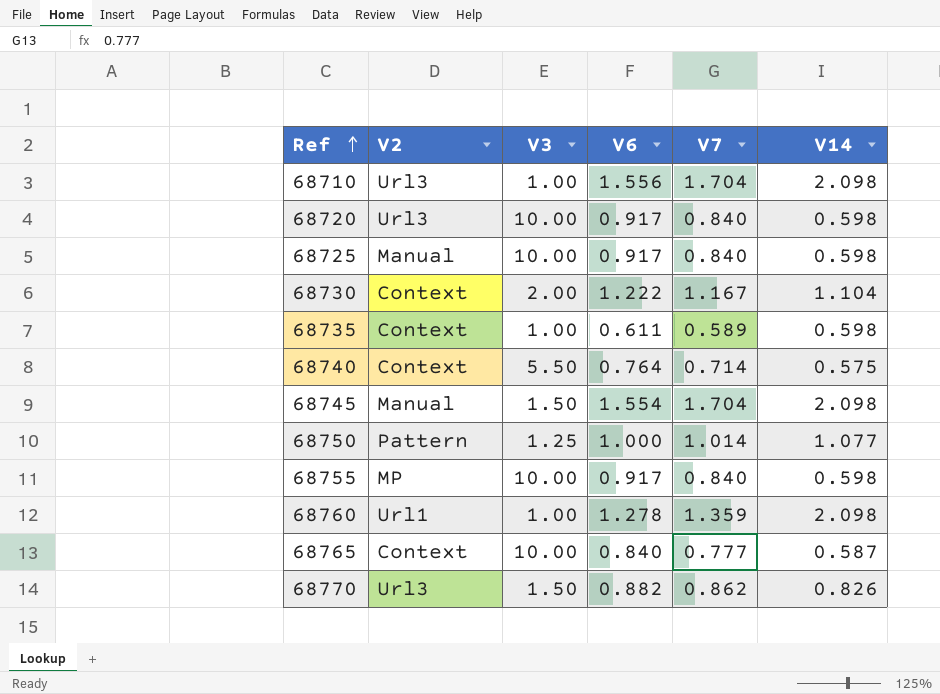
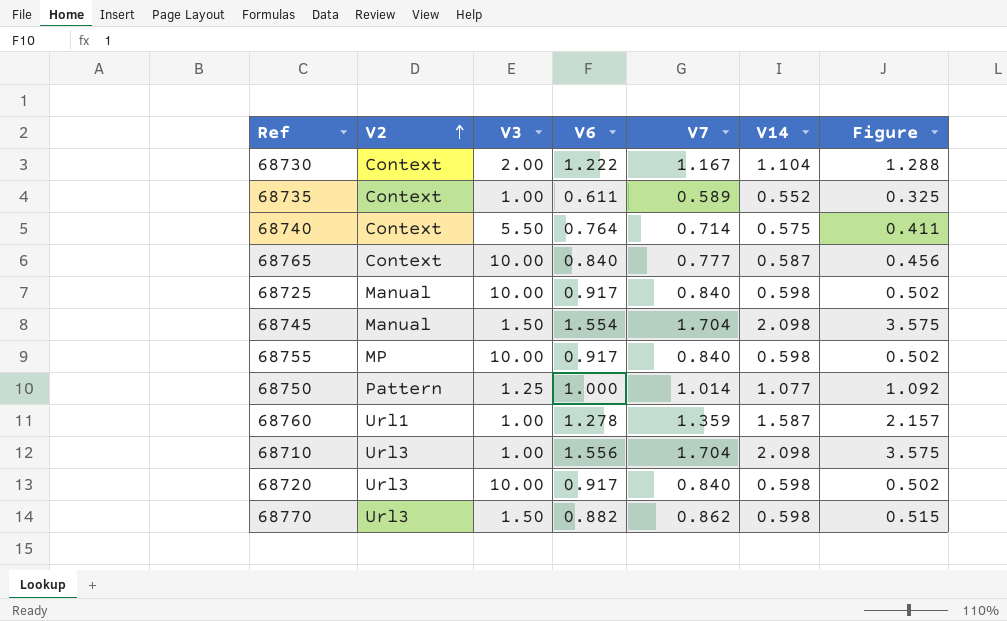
row order: Ref ascending -> V2 ascending
column Figure | formula: none -> [V7] * [V14]
68735 | V14: 0.598 -> 0.552
68760 | V14: 2.098 -> 1.587
68770 | V14: 0.826 -> 0.598

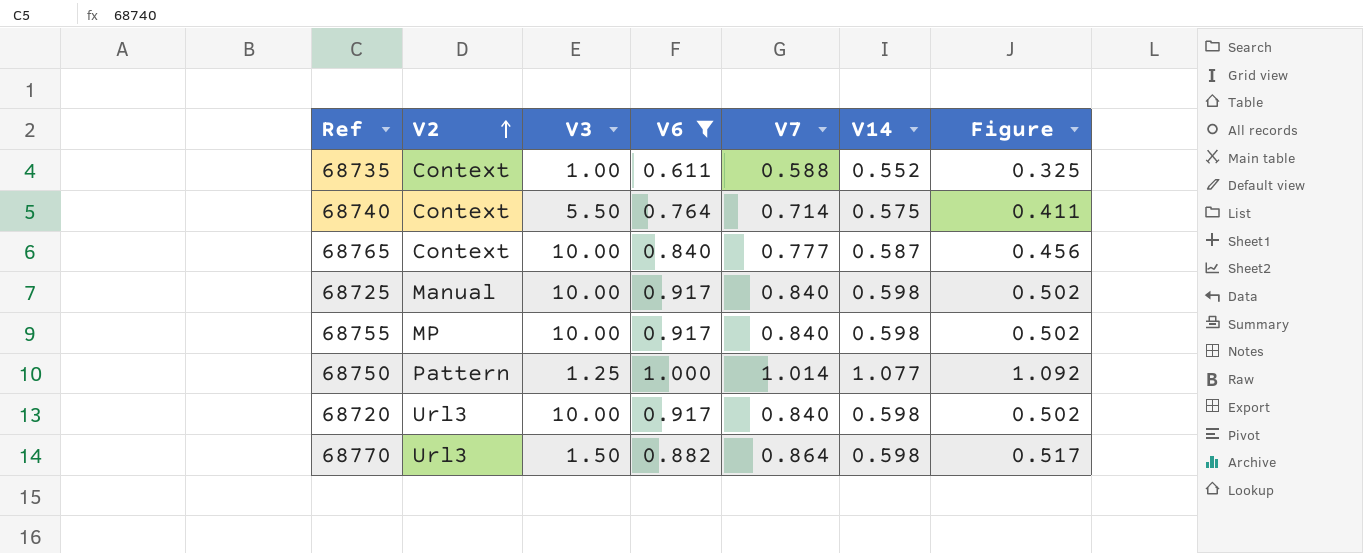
filter: none -> V6 <= 1.000
68735 | V7: 0.589 -> 0.588
68770 | V7: 0.862 -> 0.864
68770 | Figure: 0.515 -> 0.517

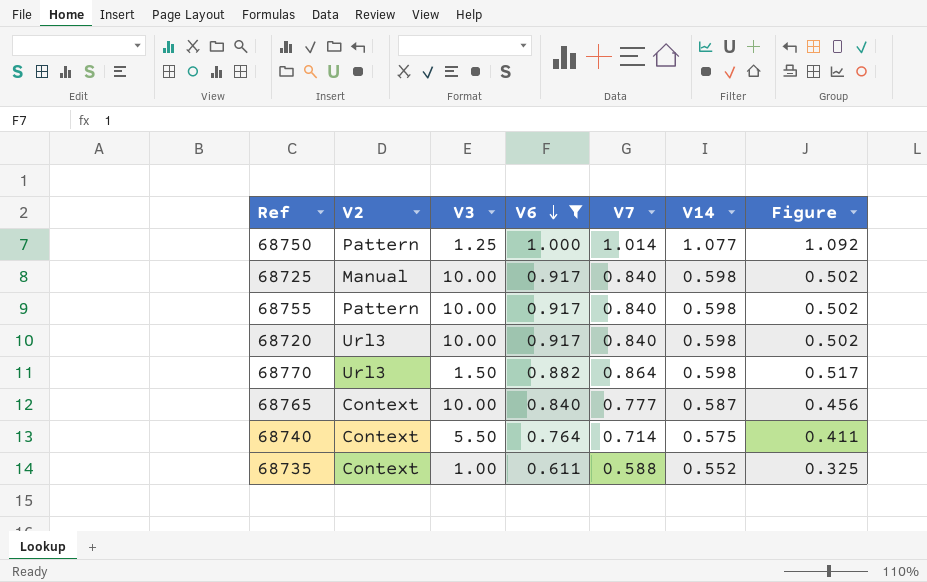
row order: V2 ascending -> V6 descending
68755 | V2: MP -> Pattern

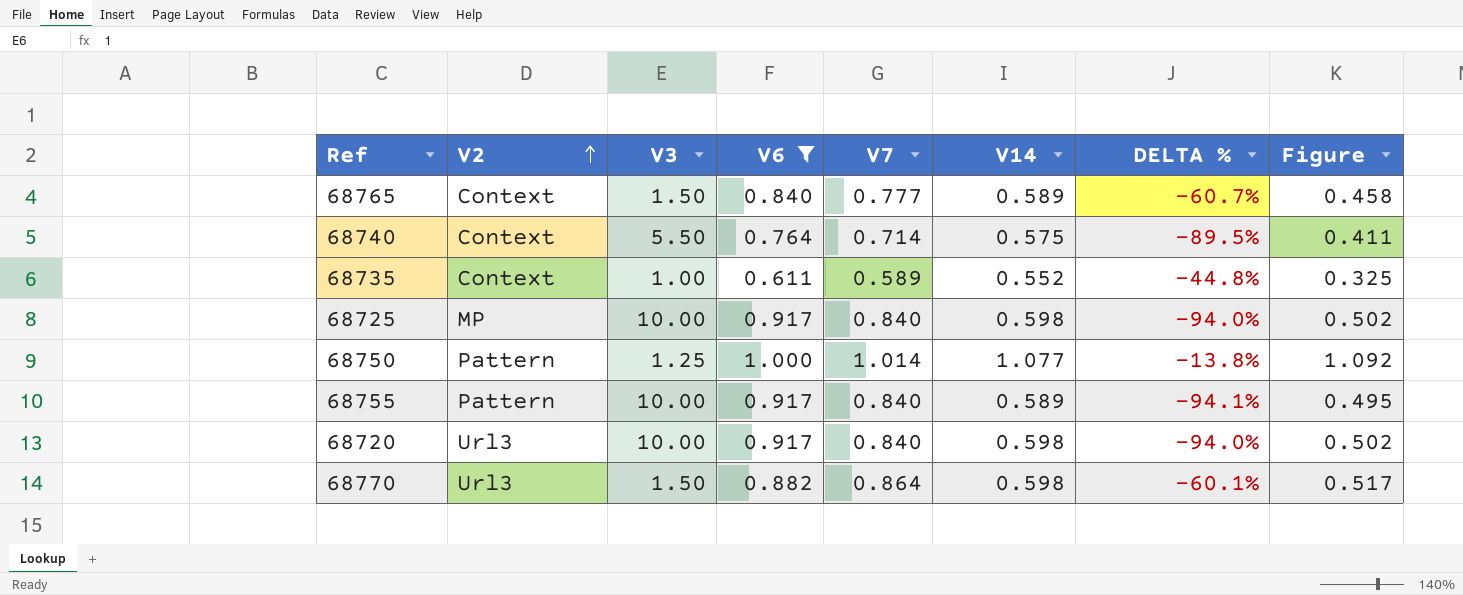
row order: V6 descending -> V2 ascending
column DELTA % | formula: none -> ([V14] - [V3]) / [V3]
68765 | V3: 10.00 -> 1.50
68765 | V14: 0.587 -> 0.589
68765 | Figure: 0.456 -> 0.458
68735 | V7: 0.588 -> 0.589
68725 | V2: Manual -> MP
68755 | V14: 0.598 -> 0.589
68755 | Figure: 0.502 -> 0.495

